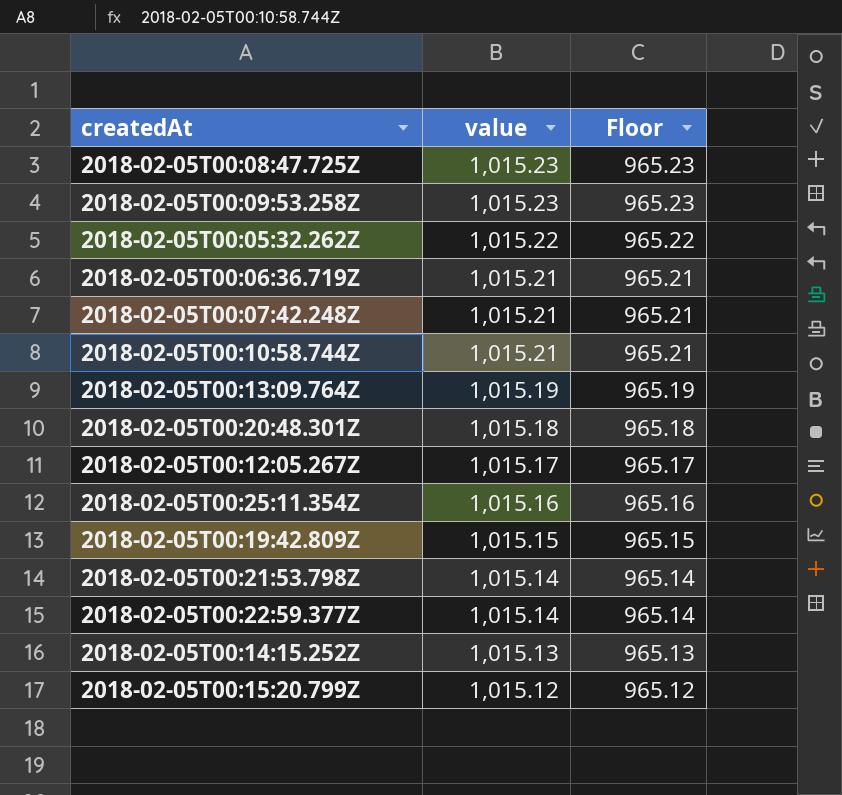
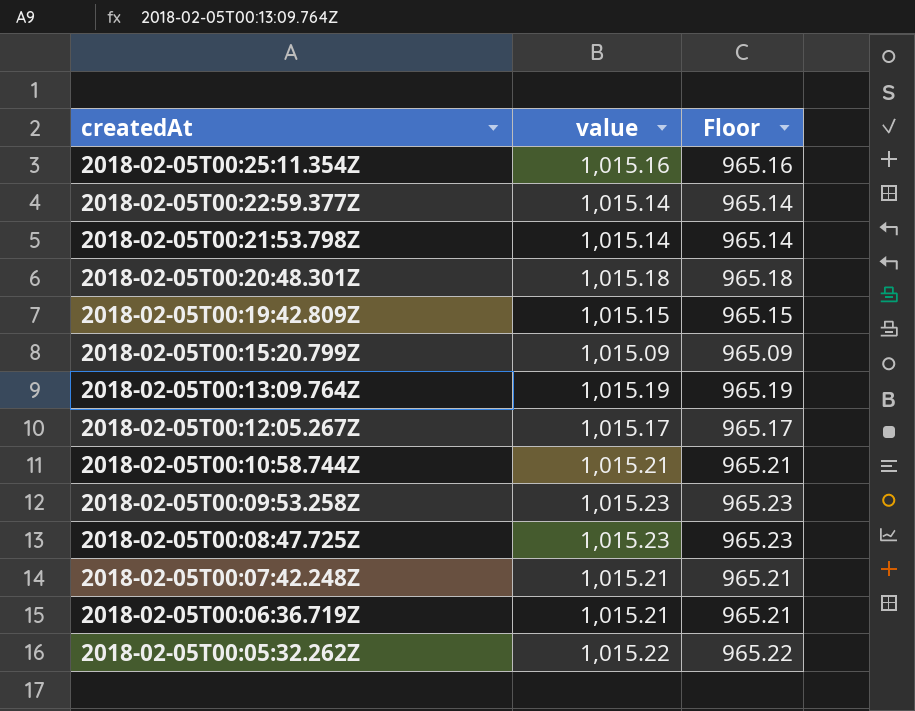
row order: value descending -> createdAt descending
row 2018-02-05T00:14:15.252Z: 1,015.13 | 965.13 -> none
2018-02-05T00:15:20.799Z | value: 1,015.12 -> 1,015.09
2018-02-05T00:15:20.799Z | Floor: 965.12 -> 965.09

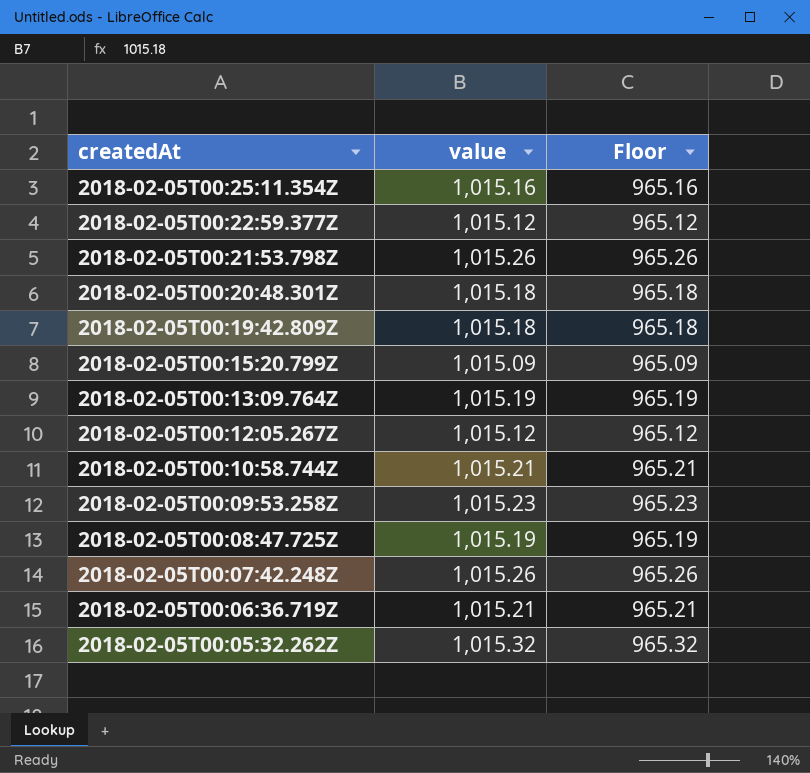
2018-02-05T00:22:59.377Z | value: 1,015.14 -> 1,015.12
2018-02-05T00:22:59.377Z | Floor: 965.14 -> 965.12
2018-02-05T00:21:53.798Z | value: 1,015.14 -> 1,015.26
2018-02-05T00:21:53.798Z | Floor: 965.14 -> 965.26
2018-02-05T00:19:42.809Z | value: 1,015.15 -> 1,015.18
2018-02-05T00:19:42.809Z | Floor: 965.15 -> 965.18
2018-02-05T00:12:05.267Z | value: 1,015.17 -> 1,015.12
2018-02-05T00:12:05.267Z | Floor: 965.17 -> 965.12
2018-02-05T00:08:47.725Z | value: 1,015.23 -> 1,015.19
2018-02-05T00:08:47.725Z | Floor: 965.23 -> 965.19
2018-02-05T00:07:42.248Z | value: 1,015.21 -> 1,015.26
2018-02-05T00:07:42.248Z | Floor: 965.21 -> 965.26
2018-02-05T00:05:32.262Z | value: 1,015.22 -> 1,015.32
2018-02-05T00:05:32.262Z | Floor: 965.22 -> 965.32

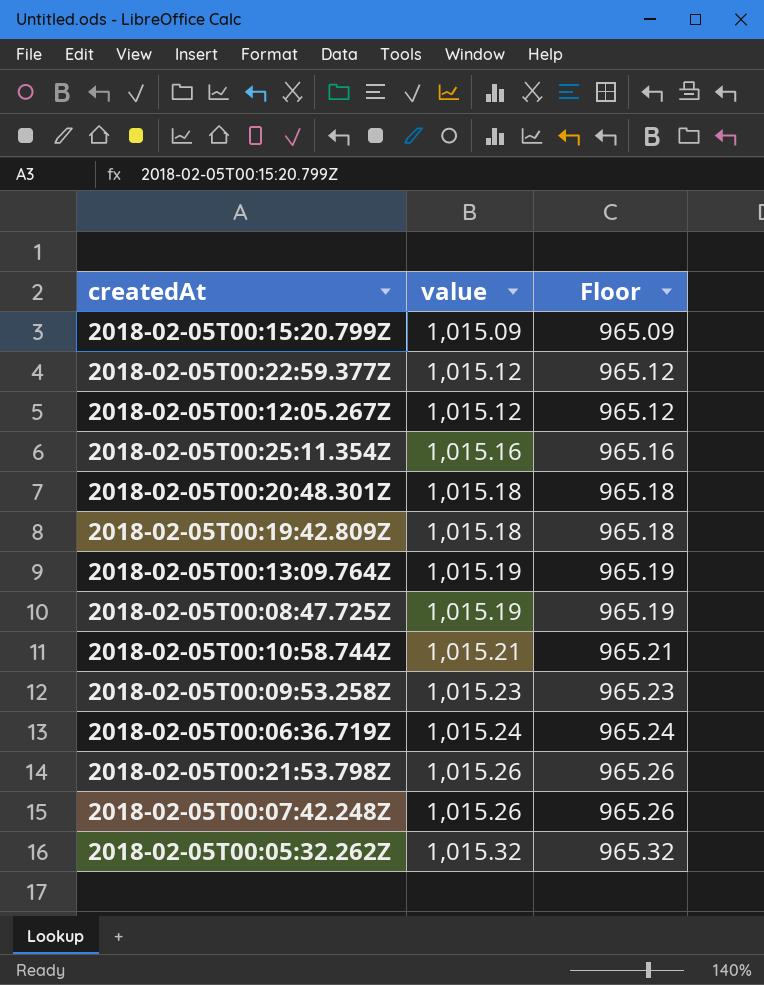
row order: createdAt descending -> value ascending
2018-02-05T00:06:36.719Z | value: 1,015.21 -> 1,015.24
2018-02-05T00:06:36.719Z | Floor: 965.21 -> 965.24

